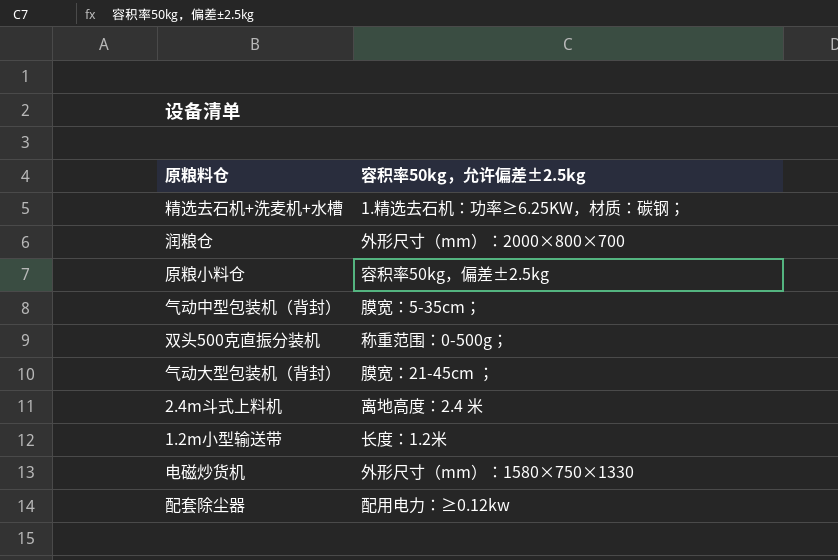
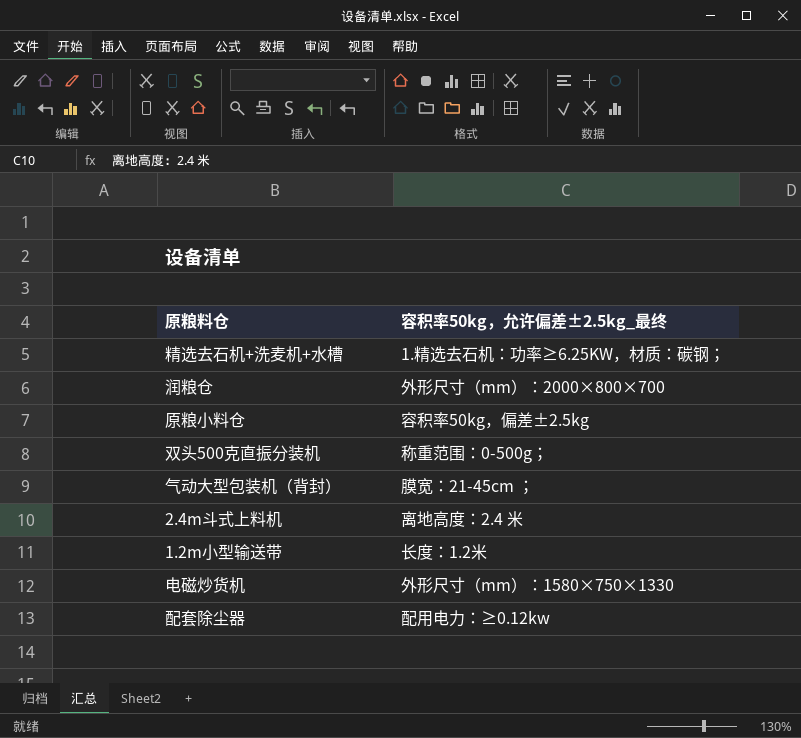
column name: 容积率50kg，允许偏差±2.5kg -> 容积率50kg，允许偏差±2.5kg_最终
row 气动中型包装机（背封）: 膜宽：5-35cm； -> none

